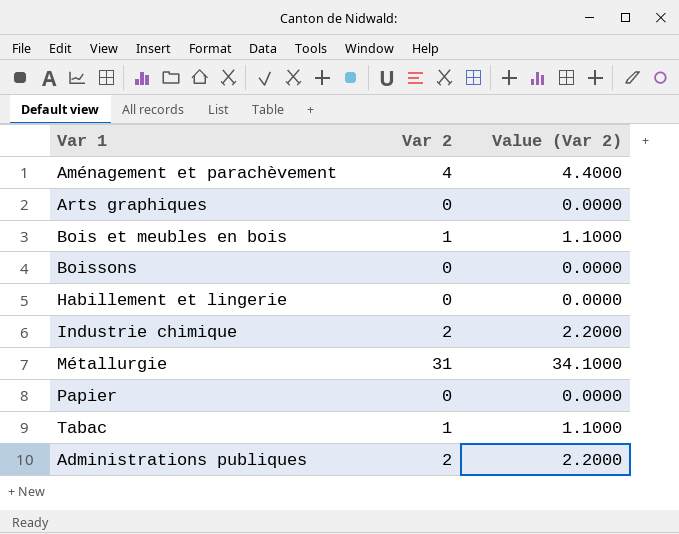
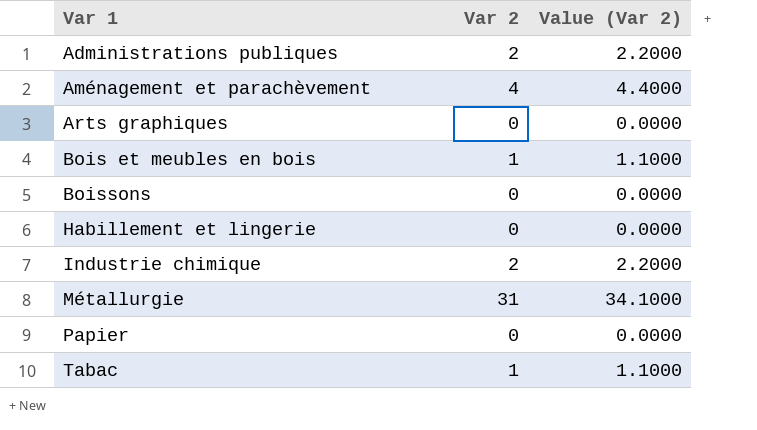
row order: none -> Var 1 ascending

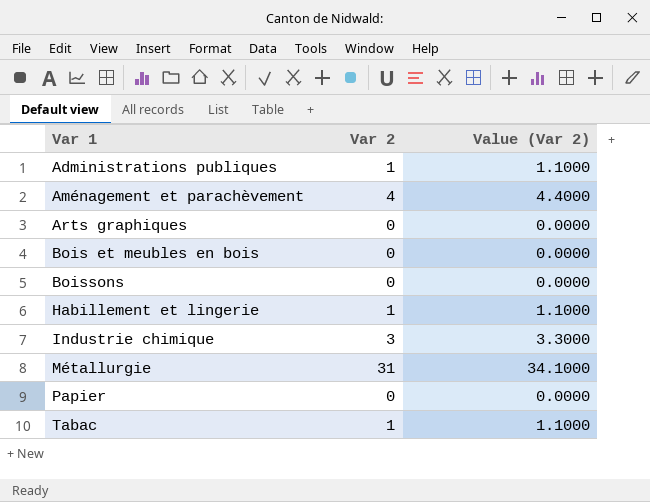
Administrations publiques | Var 2: 2 -> 1
Administrations publiques | Value (Var 2): 2.2000 -> 1.1000
Bois et meubles en bois | Var 2: 1 -> 0
Bois et meubles en bois | Value (Var 2): 1.1000 -> 0.0000
Habillement et lingerie | Var 2: 0 -> 1
Habillement et lingerie | Value (Var 2): 0.0000 -> 1.1000
Industrie chimique | Var 2: 2 -> 3
Industrie chimique | Value (Var 2): 2.2000 -> 3.3000

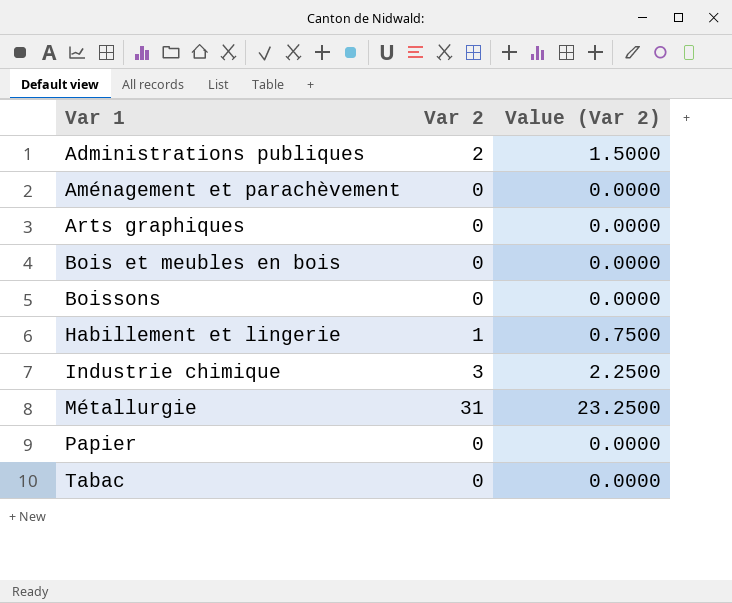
column Value (Var 2) | formula: [Var 2] * 1.1 -> [Var 2] * 0.75
Administrations publiques | Var 2: 1 -> 2
Aménagement et parachèvement | Var 2: 4 -> 0
Tabac | Var 2: 1 -> 0

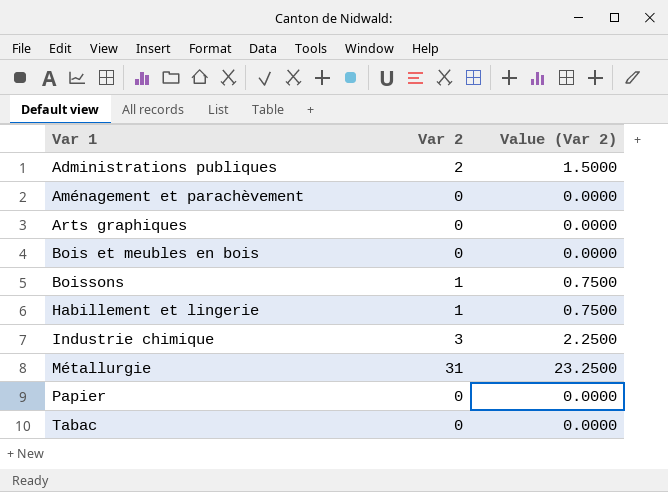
Boissons | Var 2: 0 -> 1
Boissons | Value (Var 2): 0.0000 -> 0.7500

